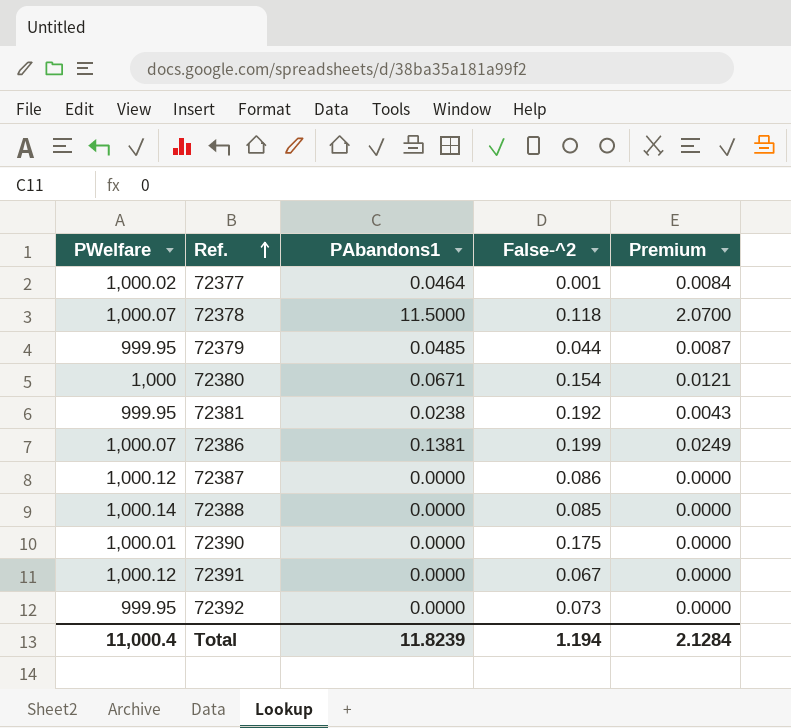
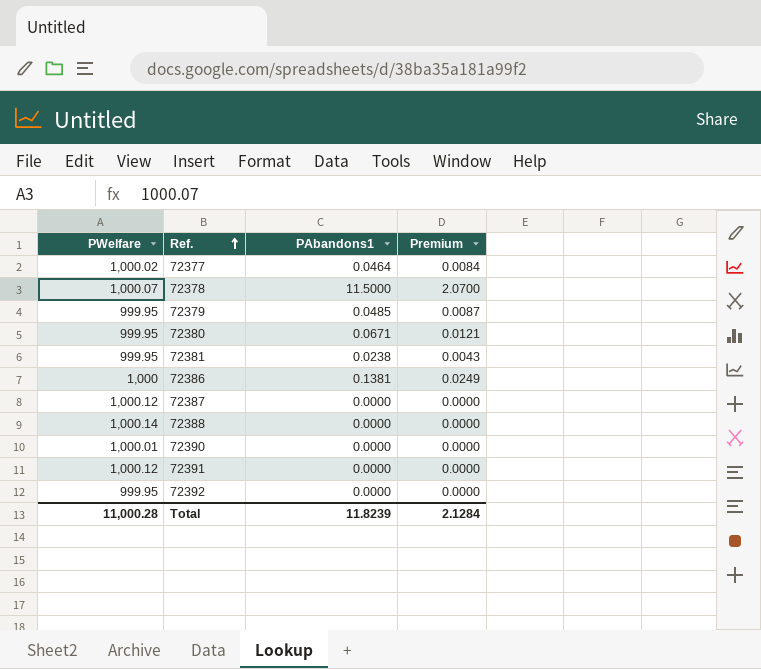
column False-^2 | position: 4 -> none
72380 | PWelfare: 1,000 -> 999.95
72386 | PWelfare: 1,000.07 -> 1,000
Total | PWelfare: 11,000.4 -> 11,000.28

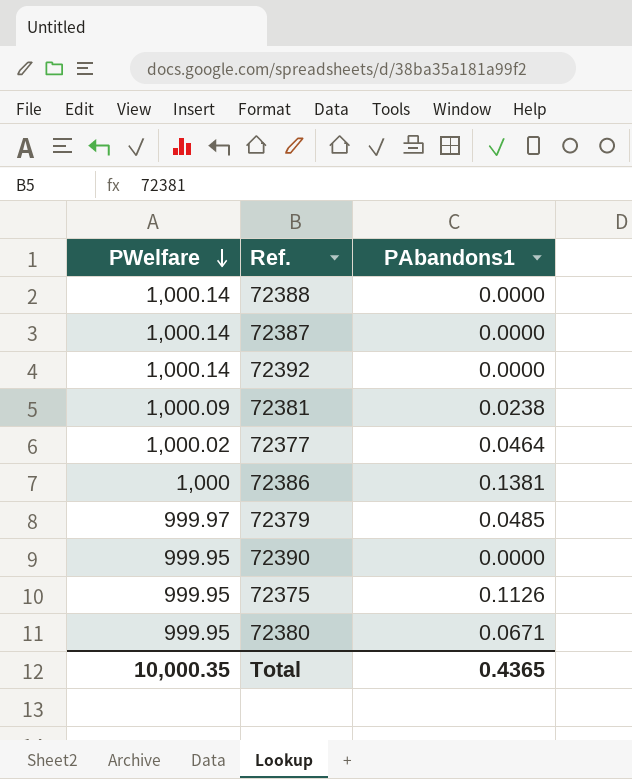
row order: Ref. ascending -> PWelfare descending
column Premium | formula: [PAbandons1] * 0.18 -> none
row 72378: 1,000.07 | 11.5000 | 2.0700 -> none
row 72391: 1,000.12 | 0.0000 | 0.0000 -> none
72387 | PWelfare: 1,000.12 -> 1,000.14
72392 | PWelfare: 999.95 -> 1,000.14
72381 | PWelfare: 999.95 -> 1,000.09
72379 | PWelfare: 999.95 -> 999.97
72390 | PWelfare: 1,000.01 -> 999.95
row 72375: none -> 999.95 | 0.1126
Total | PWelfare: 11,000.28 -> 10,000.35
Total | PAbandons1: 11.8239 -> 0.4365

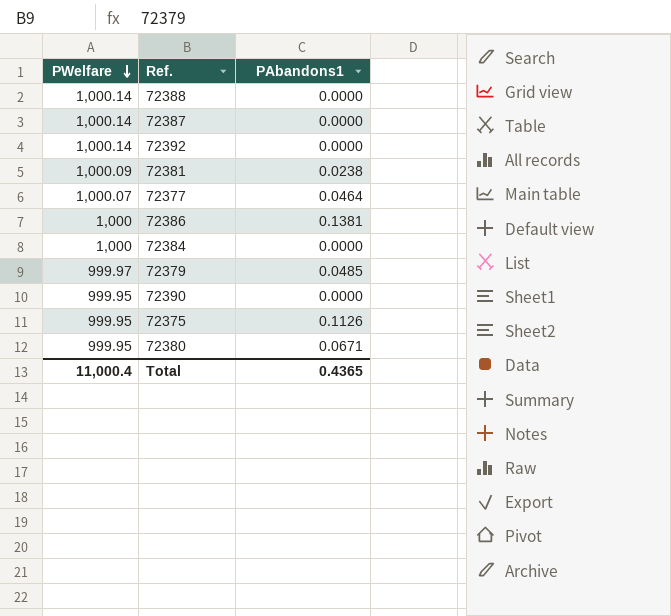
72377 | PWelfare: 1,000.02 -> 1,000.07
row 72384: none -> 1,000 | 0.0000
Total | PWelfare: 10,000.35 -> 11,000.4

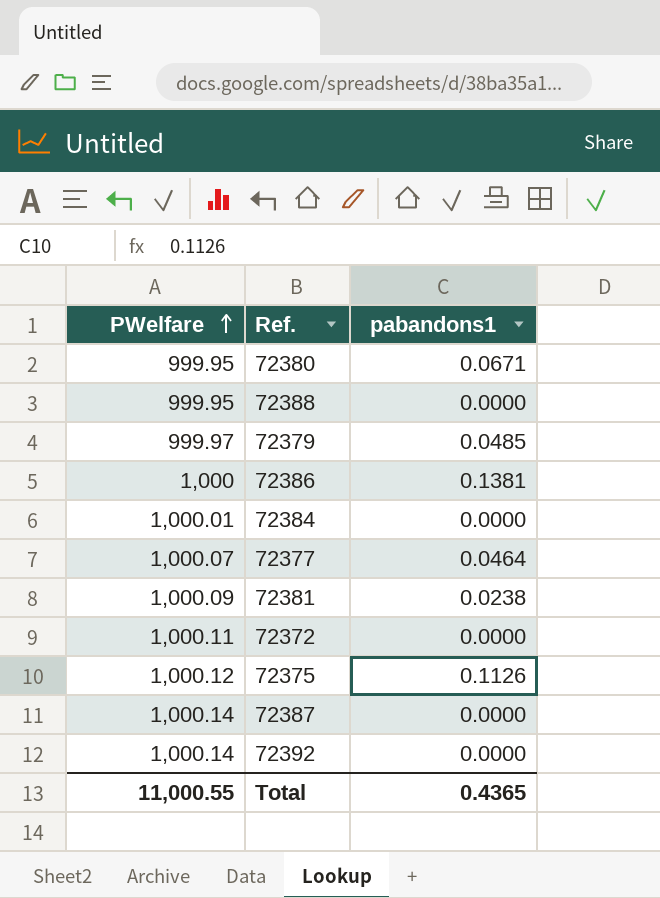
row order: PWelfare descending -> PWelfare ascending
column name: PAbandons1 -> pabandons1
row 72390: 999.95 | 0.0000 -> none
72388 | PWelfare: 1,000.14 -> 999.95
72384 | PWelfare: 1,000 -> 1,000.01
row 72372: none -> 1,000.11 | 0.0000
72375 | PWelfare: 999.95 -> 1,000.12
Total | PWelfare: 11,000.4 -> 11,000.55

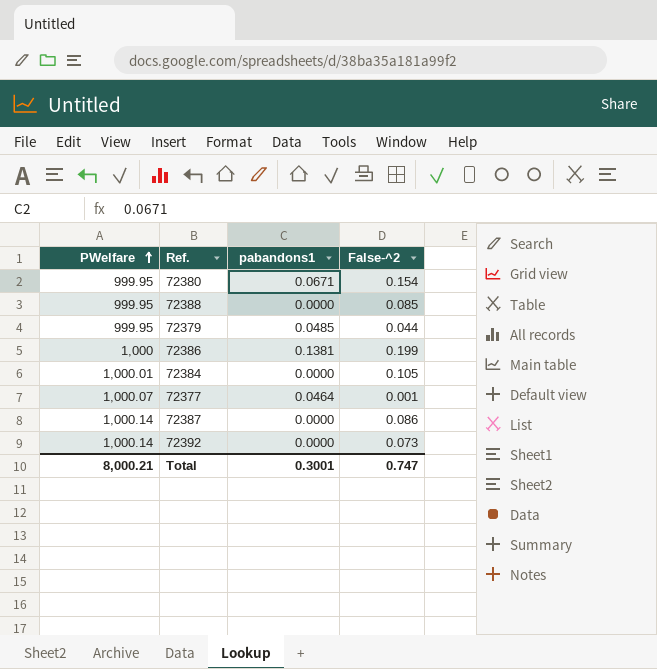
column False-^2 | position: none -> 4
row 72381: 1,000.09 | 0.0238 -> none
row 72372: 1,000.11 | 0.0000 -> none
row 72375: 1,000.12 | 0.1126 -> none
72379 | PWelfare: 999.97 -> 999.95
Total | PWelfare: 11,000.55 -> 8,000.21
Total | pabandons1: 0.4365 -> 0.3001

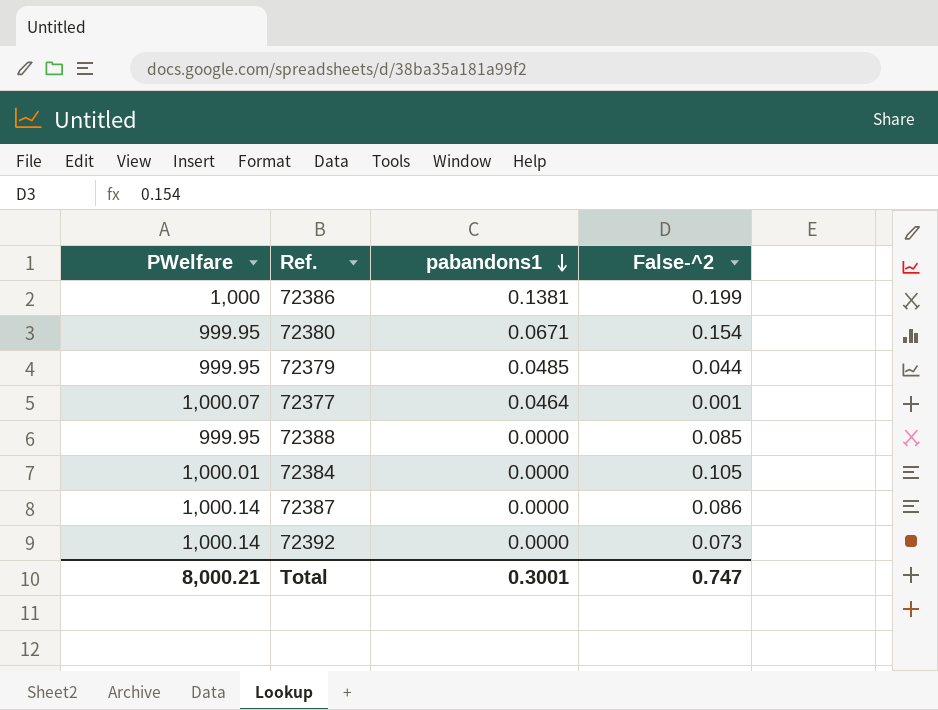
row order: PWelfare ascending -> pabandons1 descending

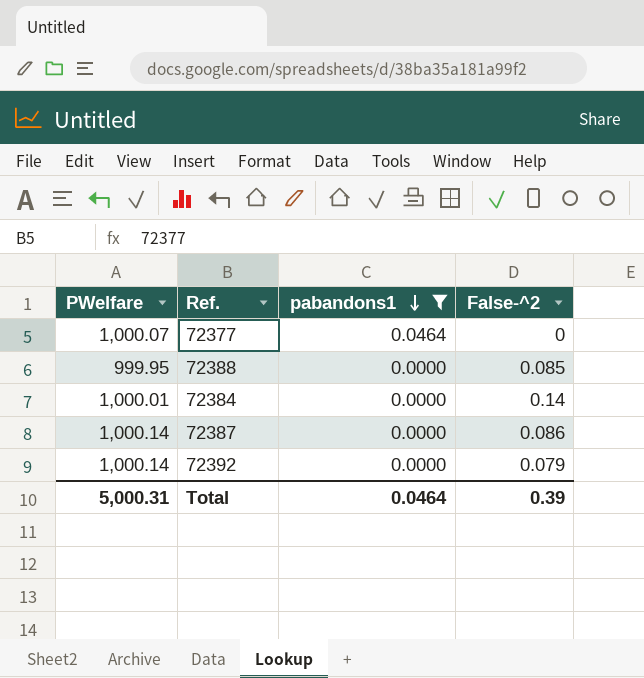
filter: none -> pabandons1 <= 0.0464
72377 | False-^2: 0.001 -> 0
72384 | False-^2: 0.105 -> 0.14
72392 | False-^2: 0.073 -> 0.079
Total | PWelfare: 8,000.21 -> 5,000.31
Total | pabandons1: 0.3001 -> 0.0464
Total | False-^2: 0.747 -> 0.39

